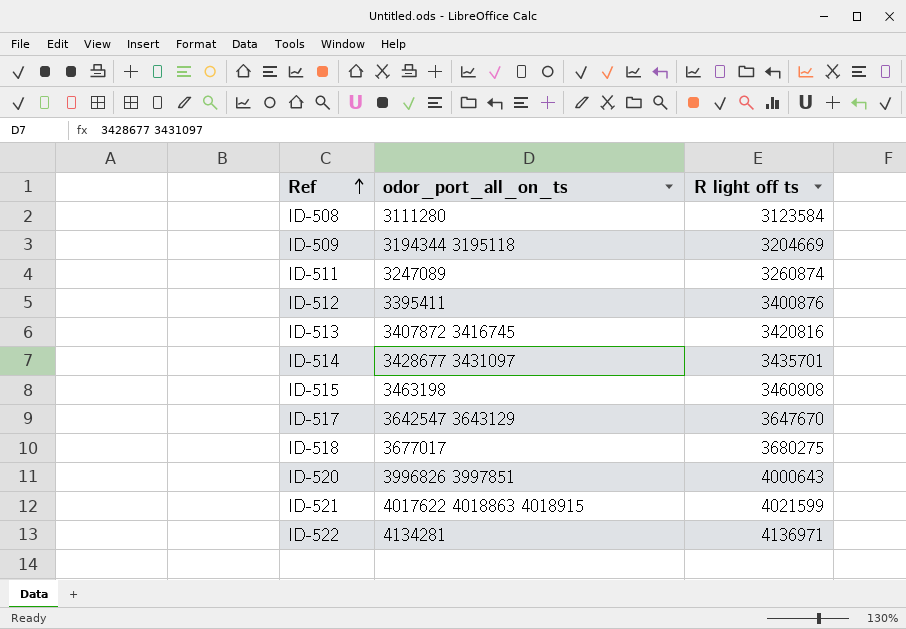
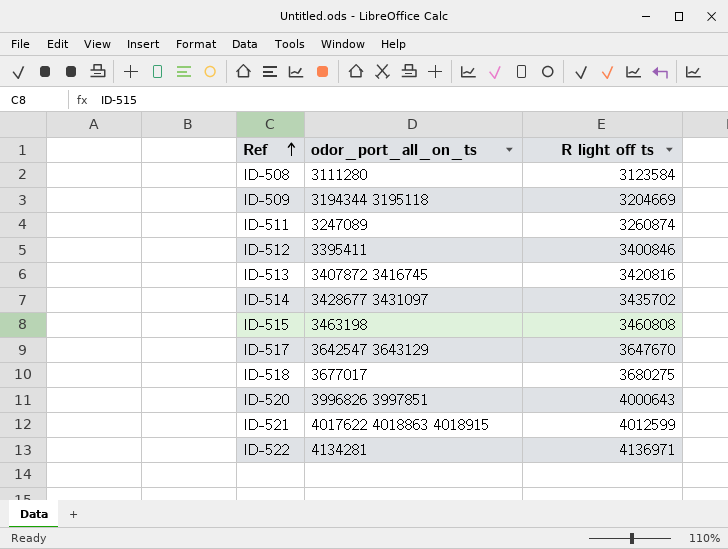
ID-512 | R light off ts: 3400876 -> 3400846
ID-514 | R light off ts: 3435701 -> 3435702
ID-521 | R light off ts: 4021599 -> 4012599

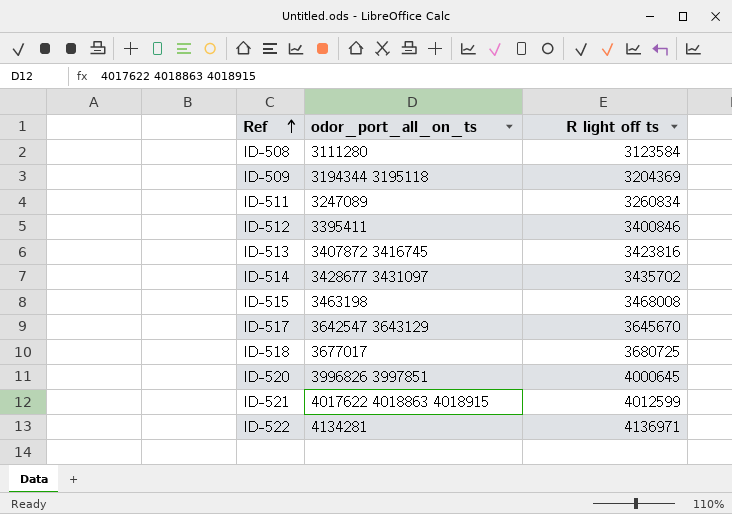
ID-509 | R light off ts: 3204669 -> 3204369
ID-511 | R light off ts: 3260874 -> 3260834
ID-513 | R light off ts: 3420816 -> 3423816
ID-515 | R light off ts: 3460808 -> 3468008
ID-517 | R light off ts: 3647670 -> 3645670
ID-518 | R light off ts: 3680275 -> 3680725
ID-520 | R light off ts: 4000643 -> 4000645

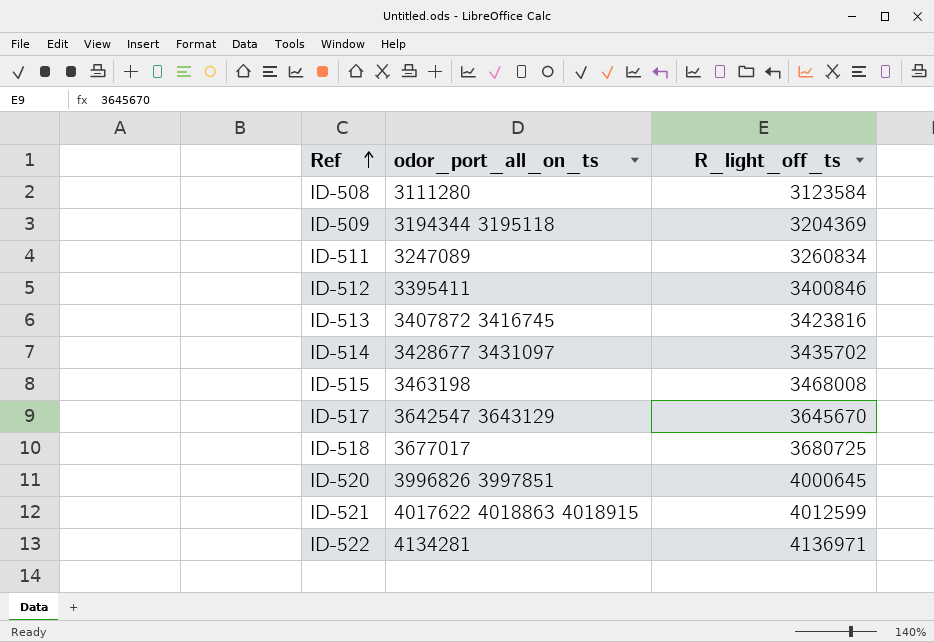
column name: R light off ts -> R_light_off_ts

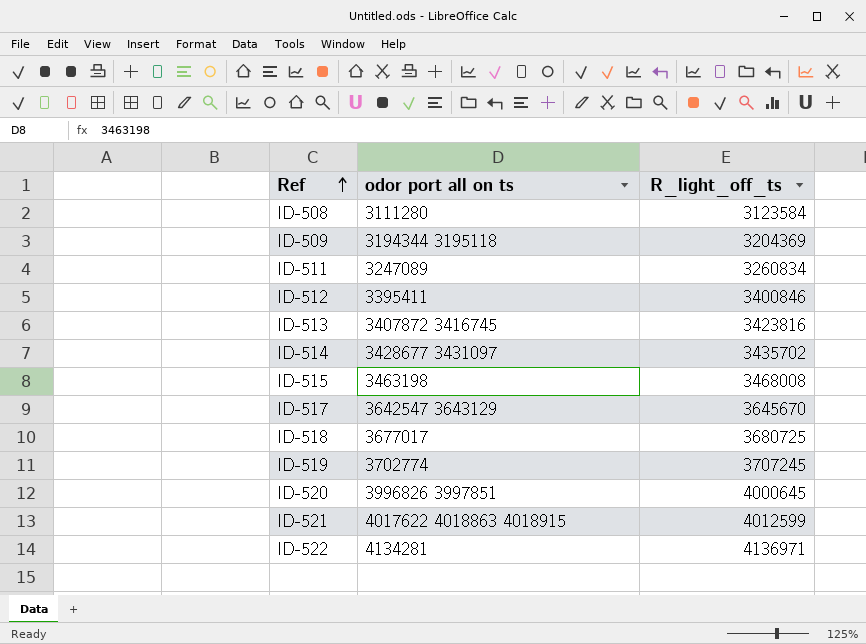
column name: odor_port_all_on_ts -> odor port all on ts
row ID-519: none -> 3702774 | 3707245

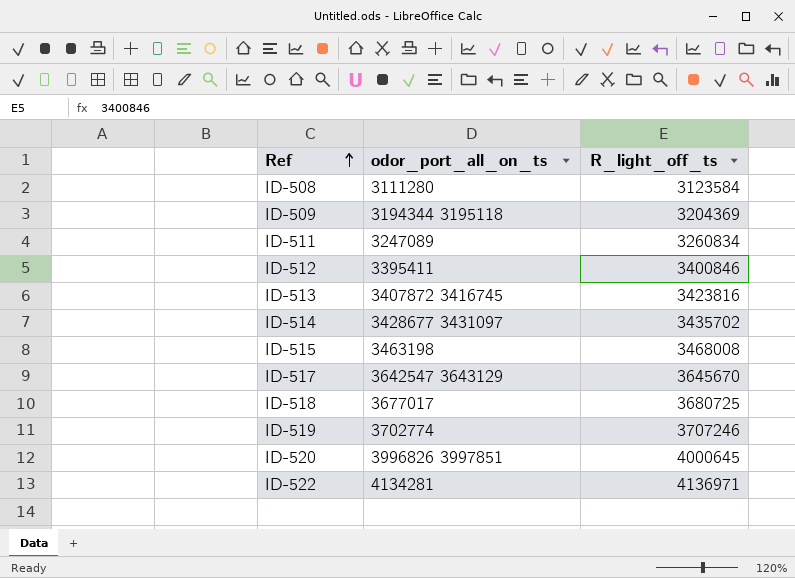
column name: odor port all on ts -> odor_port_all_on_ts
row ID-521: 4017622 4018863 4018915 | 4012599 -> none
ID-519 | R_light_off_ts: 3707245 -> 3707246

